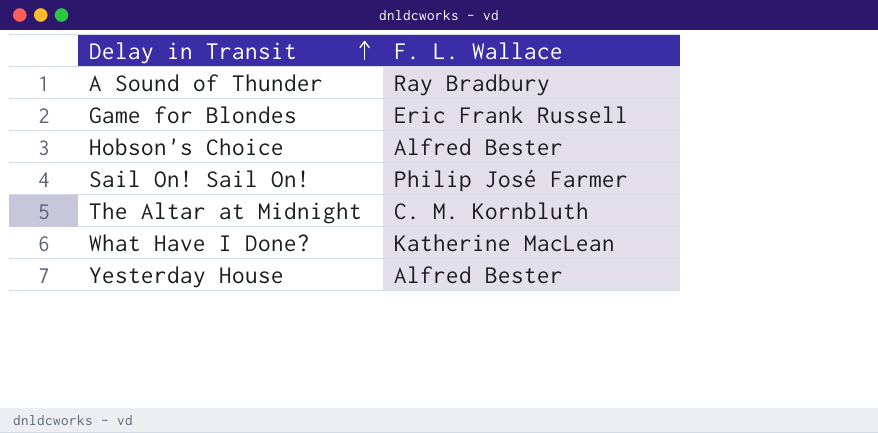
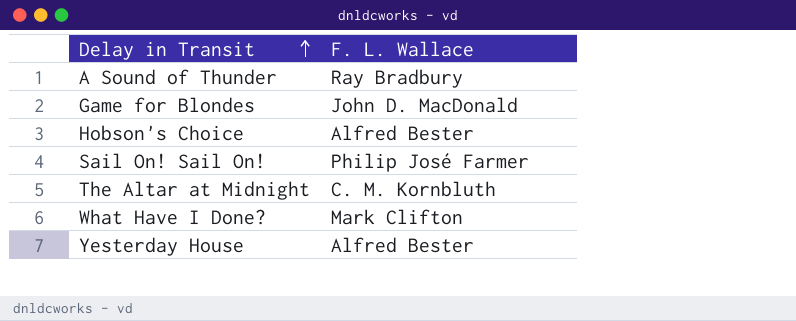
Game for Blondes | F. L. Wallace: Eric Frank Russell -> John D. MacDonald
What Have I Done? | F. L. Wallace: Katherine MacLean -> Mark Clifton

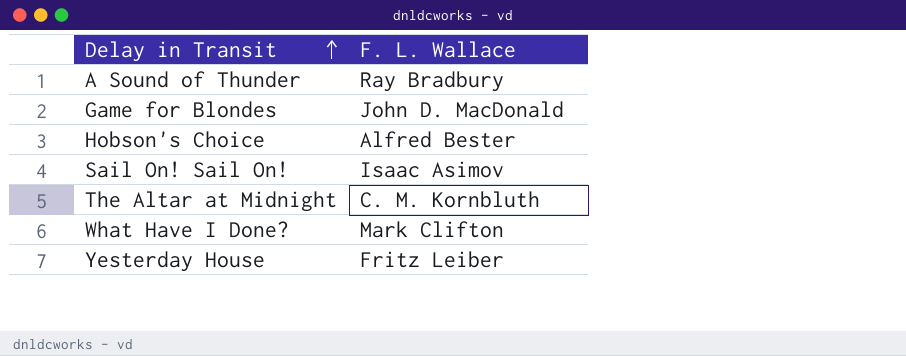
Sail On! Sail On! | F. L. Wallace: Philip José Farmer -> Isaac Asimov
Yesterday House | F. L. Wallace: Alfred Bester -> Fritz Leiber

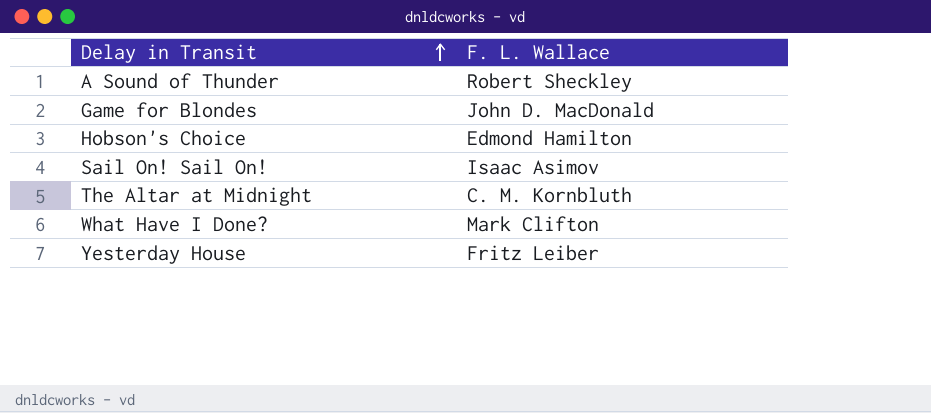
A Sound of Thunder | F. L. Wallace: Ray Bradbury -> Robert Sheckley
Hobson's Choice | F. L. Wallace: Alfred Bester -> Edmond Hamilton

